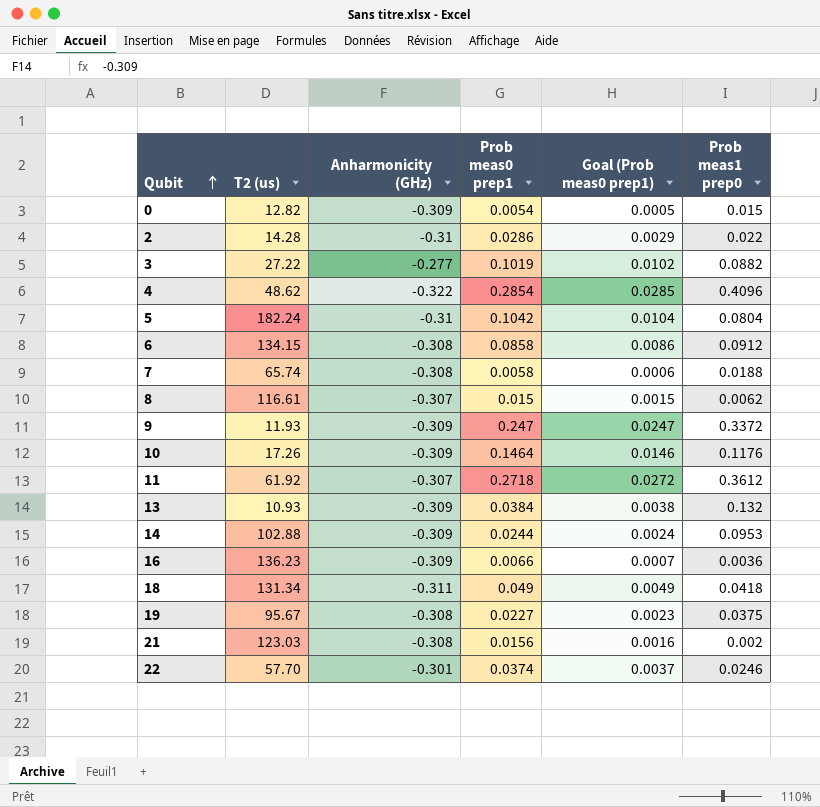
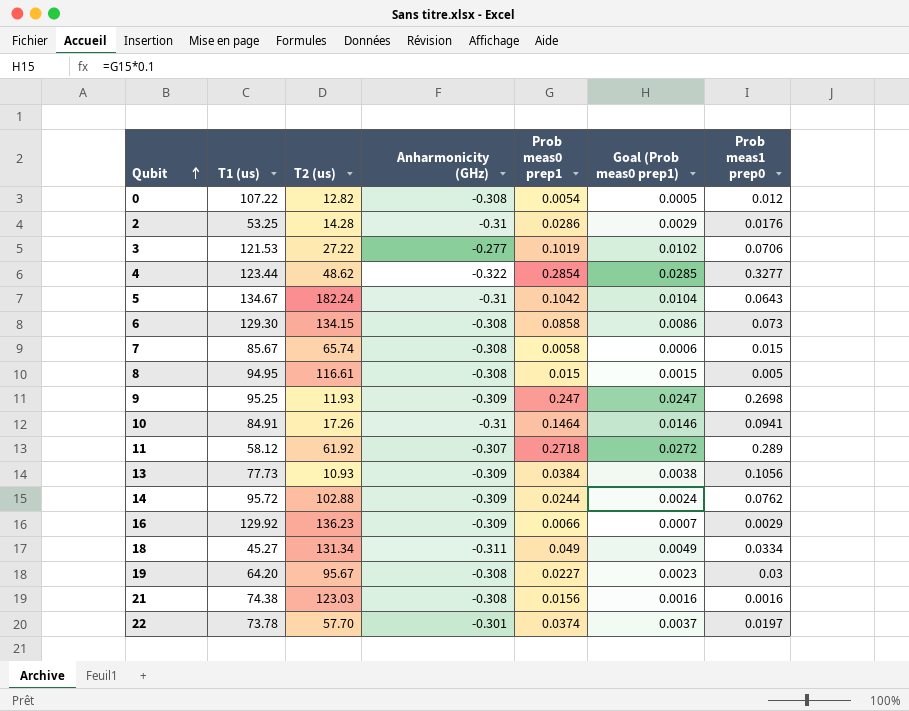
column T1 (us) | position: none -> 2
0 | Anharmonicity (GHz): -0.309 -> -0.308
0 | Prob meas1 prep0: 0.015 -> 0.012
2 | Prob meas1 prep0: 0.022 -> 0.0176
3 | Prob meas1 prep0: 0.0882 -> 0.0706
4 | Prob meas1 prep0: 0.4096 -> 0.3277
5 | Prob meas1 prep0: 0.0804 -> 0.0643
6 | Prob meas1 prep0: 0.0912 -> 0.073
7 | Prob meas1 prep0: 0.0188 -> 0.015
8 | Anharmonicity (GHz): -0.307 -> -0.308
8 | Prob meas1 prep0: 0.0062 -> 0.005
9 | Prob meas1 prep0: 0.3372 -> 0.2698
10 | Anharmonicity (GHz): -0.309 -> -0.31
10 | Prob meas1 prep0: 0.1176 -> 0.0941
11 | Prob meas1 prep0: 0.3612 -> 0.289
13 | Prob meas1 prep0: 0.132 -> 0.1056
14 | Prob meas1 prep0: 0.0953 -> 0.0762
16 | Prob meas1 prep0: 0.0036 -> 0.0029
18 | Prob meas1 prep0: 0.0418 -> 0.0334
19 | Prob meas1 prep0: 0.0375 -> 0.03
21 | Prob meas1 prep0: 0.002 -> 0.0016
22 | Prob meas1 prep0: 0.0246 -> 0.0197

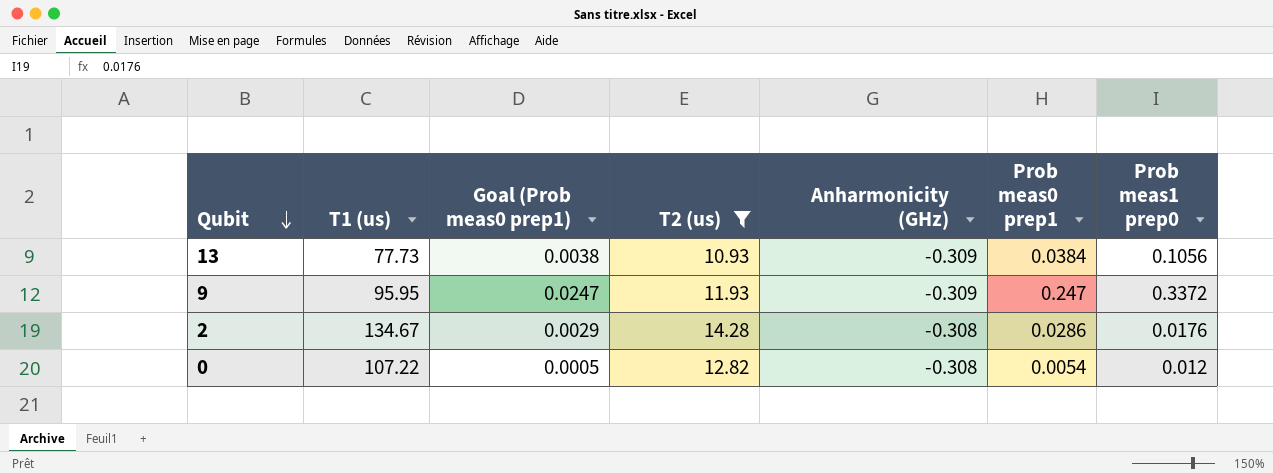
filter: none -> T2 (us) <= 14.28
row order: Qubit ascending -> Qubit descending
column Goal (Prob meas0 prep1) | position: 6 -> 3
9 | T1 (us): 95.25 -> 95.95
9 | Prob meas1 prep0: 0.2698 -> 0.3372
2 | T1 (us): 53.25 -> 134.67
2 | Anharmonicity (GHz): -0.31 -> -0.308

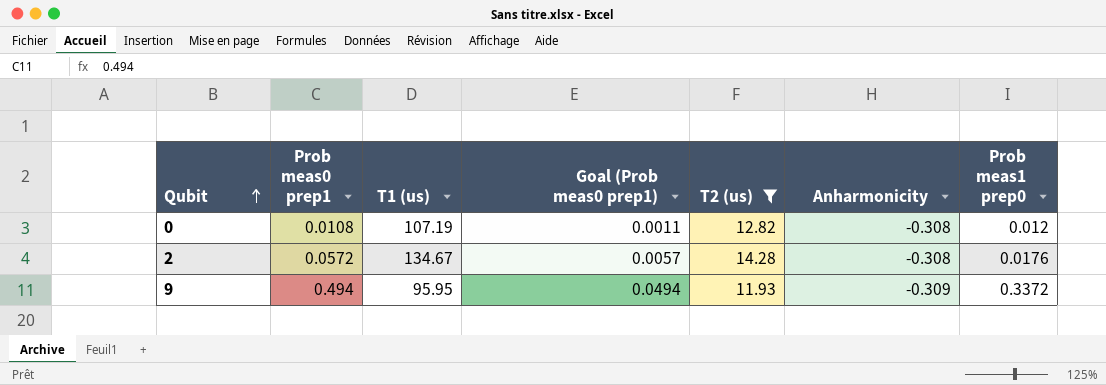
row order: Qubit descending -> Qubit ascending
column Prob meas0 prep1 | position: 6 -> 2
column name: Anharmonicity (GHz) -> Anharmonicity
row 13: 77.73 | 0.0038 | 10.93 | -0.309 | 0.0384 | 0.1056 -> none
0 | Prob meas0 prep1: 0.0054 -> 0.0108
0 | T1 (us): 107.22 -> 107.19
0 | Goal (Prob meas0 prep1): 0.0005 -> 0.0011
2 | Prob meas0 prep1: 0.0286 -> 0.0572
2 | Goal (Prob meas0 prep1): 0.0029 -> 0.0057
9 | Prob meas0 prep1: 0.247 -> 0.494
9 | Goal (Prob meas0 prep1): 0.0247 -> 0.0494

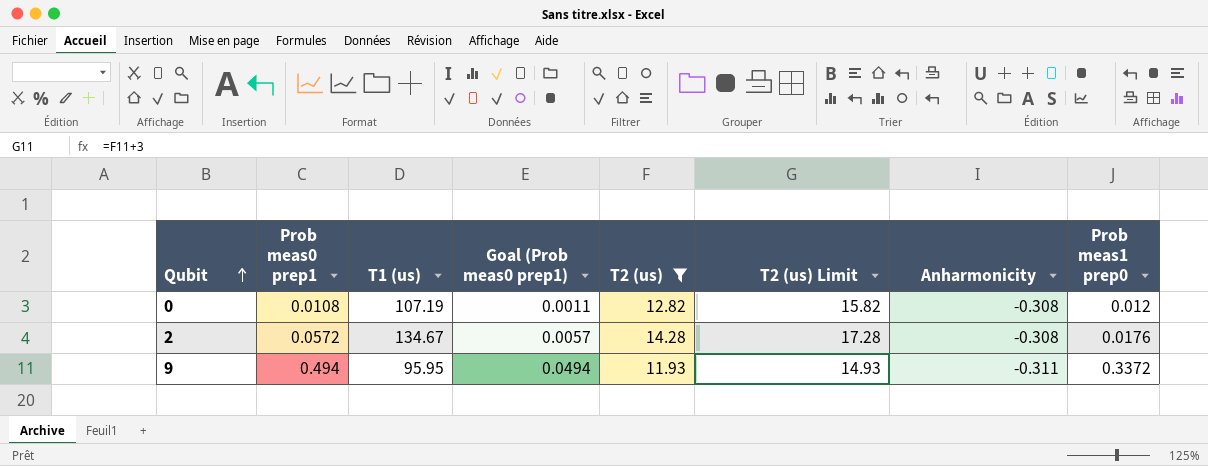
column T2 (us) Limit | formula: none -> [T2 (us)] + 3
9 | Anharmonicity: -0.309 -> -0.311

